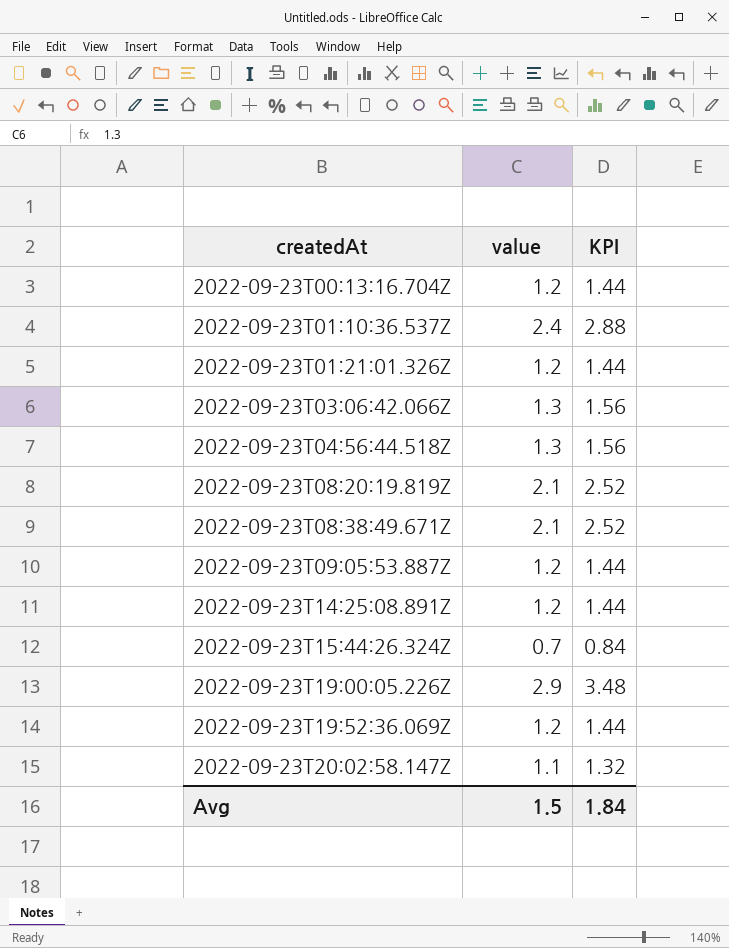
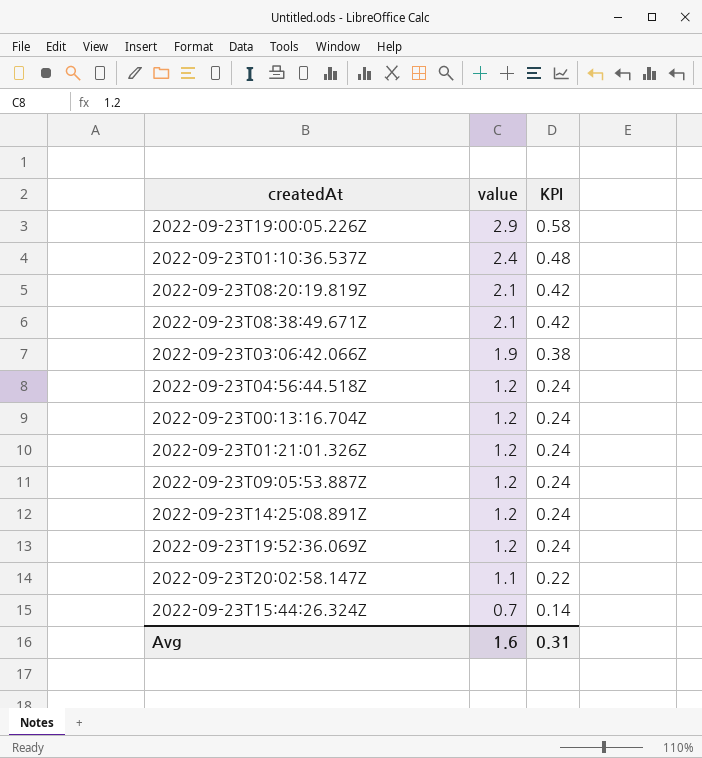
row order: createdAt ascending -> value descending
column KPI | formula: [value] * 1.2 -> [value] * 0.2
2022-09-23T03:06:42.066Z | value: 1.3 -> 1.9
2022-09-23T04:56:44.518Z | value: 1.3 -> 1.2
Avg | value: 1.5 -> 1.6
Avg | KPI: 1.84 -> 0.31

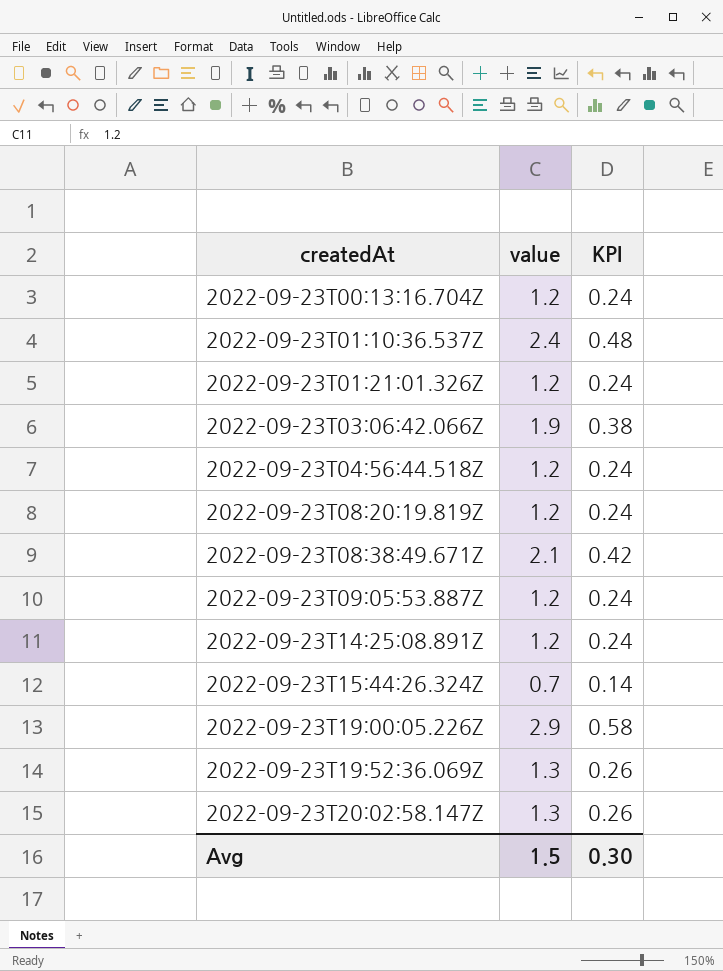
row order: value descending -> createdAt ascending
2022-09-23T08:20:19.819Z | value: 2.1 -> 1.2
2022-09-23T08:20:19.819Z | KPI: 0.42 -> 0.24
2022-09-23T19:52:36.069Z | value: 1.2 -> 1.3
2022-09-23T19:52:36.069Z | KPI: 0.24 -> 0.26
2022-09-23T20:02:58.147Z | value: 1.1 -> 1.3
2022-09-23T20:02:58.147Z | KPI: 0.22 -> 0.26
Avg | value: 1.6 -> 1.5
Avg | KPI: 0.31 -> 0.30

